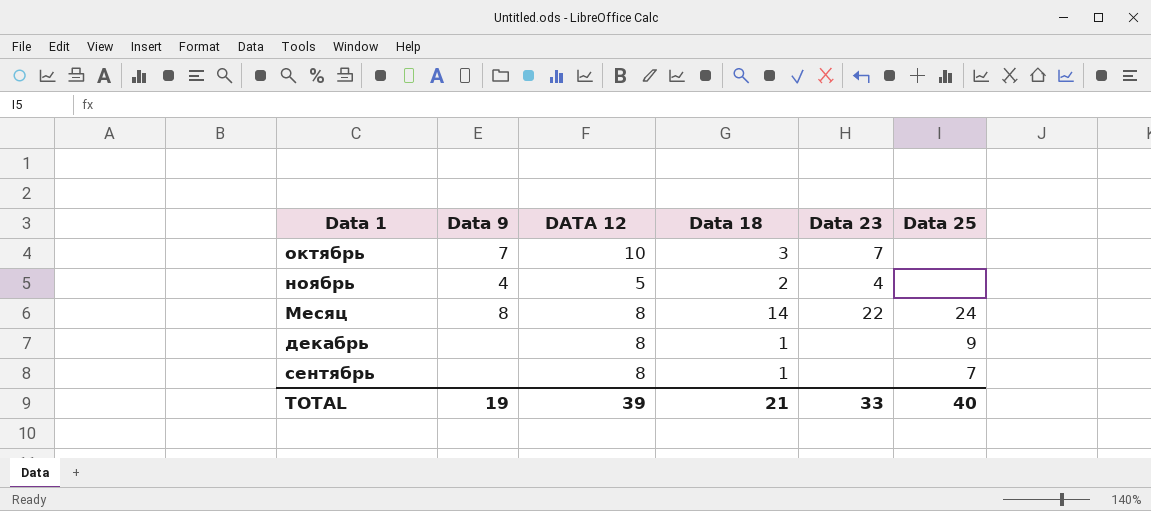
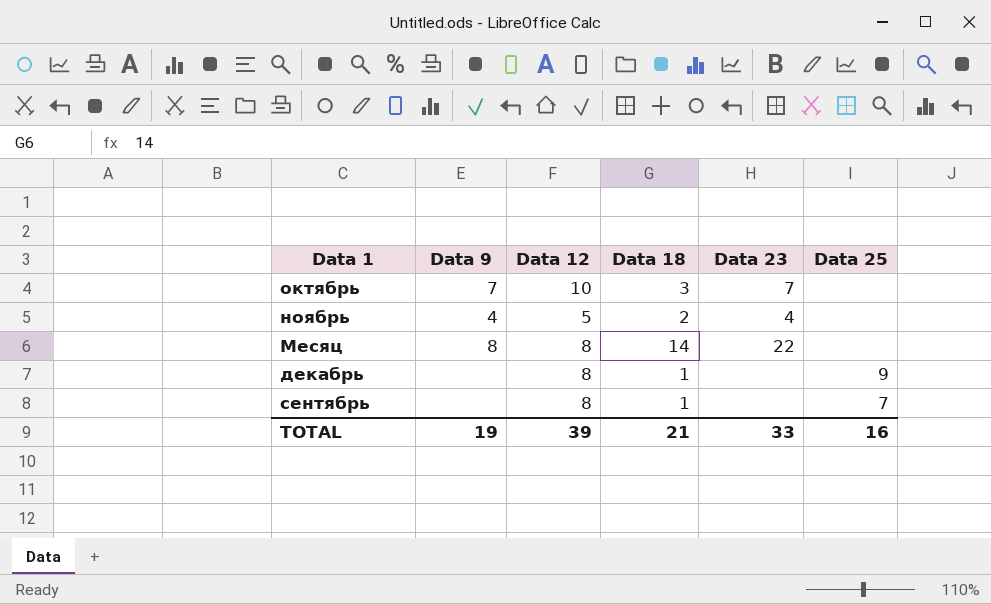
column name: DATA 12 -> Data 12
Месяц | Data 25: 24 -> none
TOTAL | Data 25: 40 -> 16

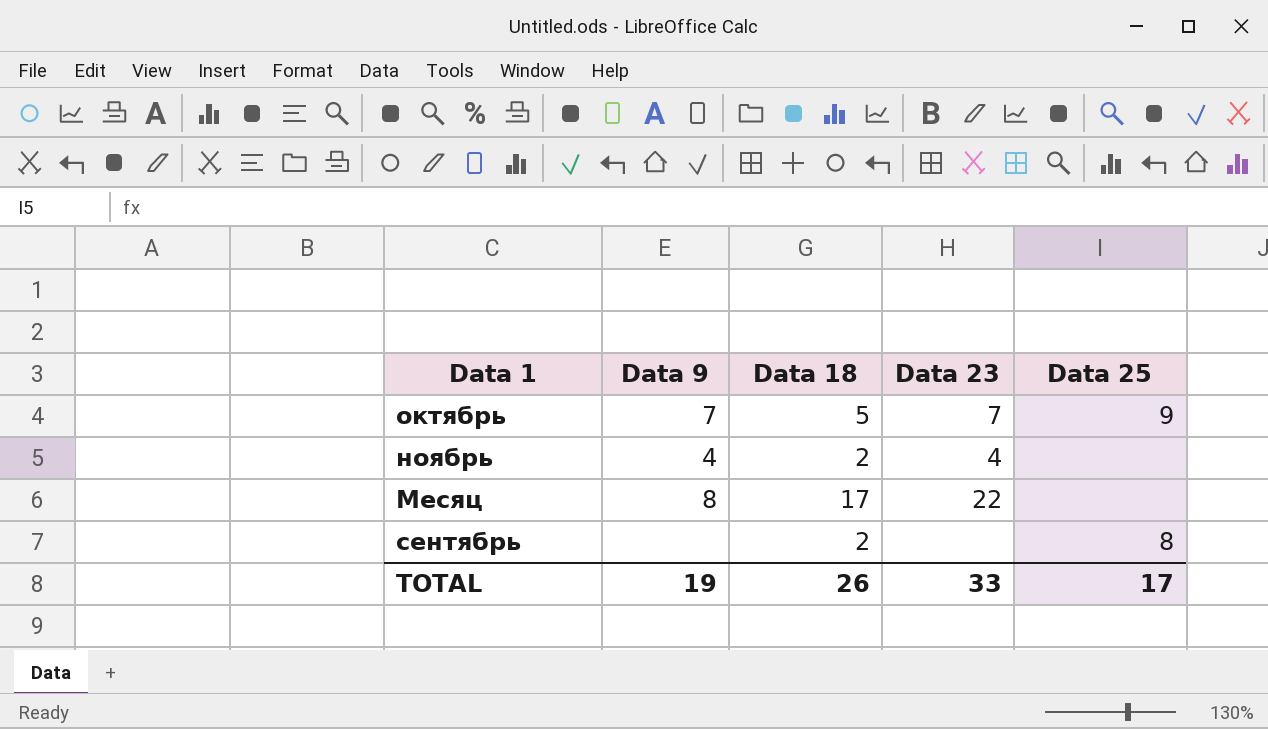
column Data 12 | position: 3 -> none
row декабрь: none | 8 | 1 | none | 9 -> none
октябрь | Data 18: 3 -> 5
октябрь | Data 25: none -> 9
Месяц | Data 18: 14 -> 17
сентябрь | Data 18: 1 -> 2
сентябрь | Data 25: 7 -> 8
TOTAL | Data 18: 21 -> 26
TOTAL | Data 25: 16 -> 17

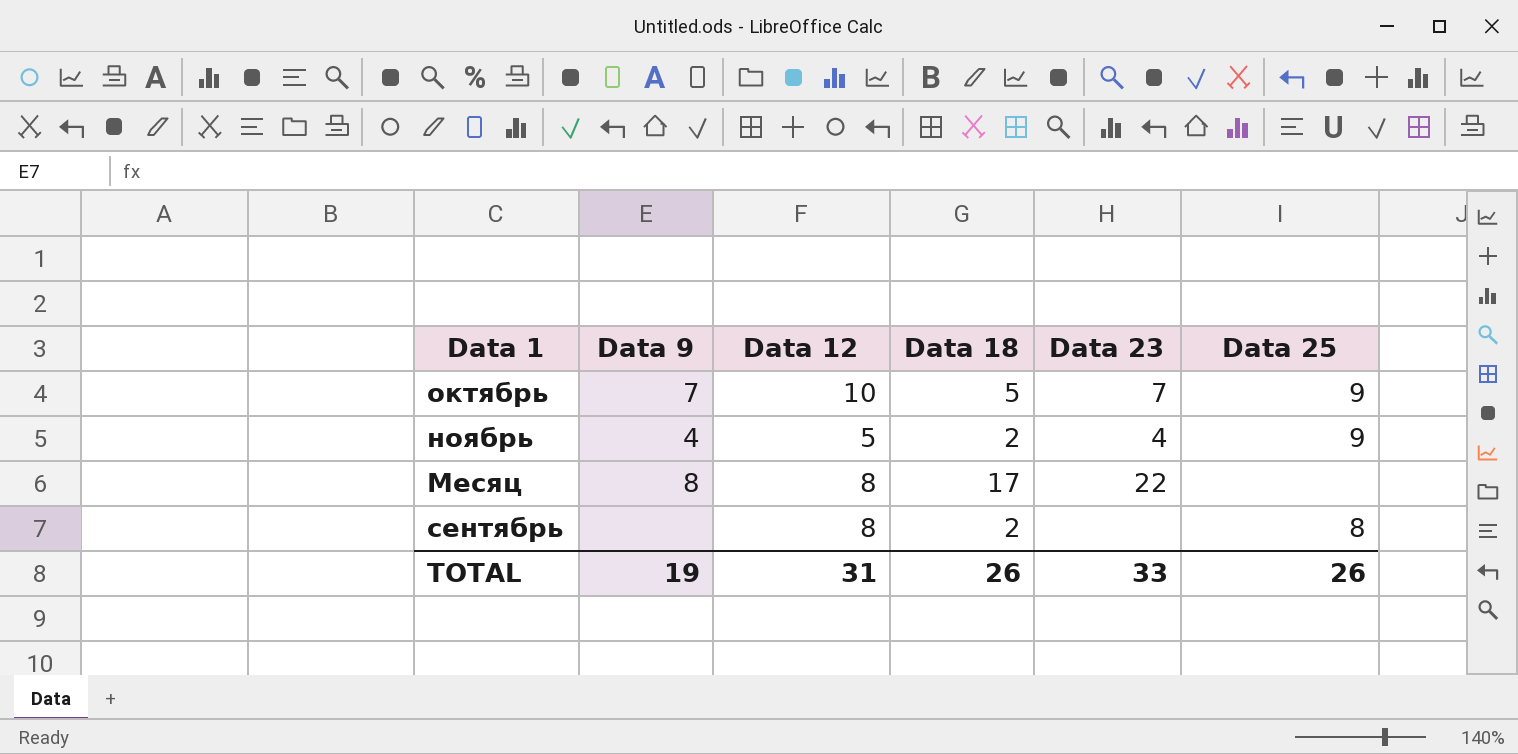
column Data 12 | position: none -> 3
ноябрь | Data 25: none -> 9
TOTAL | Data 25: 17 -> 26

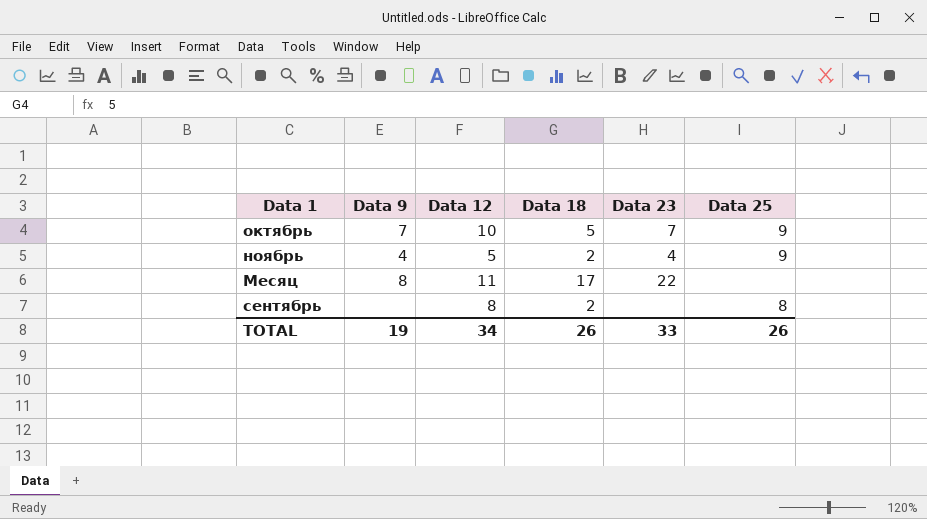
Месяц | Data 12: 8 -> 11
TOTAL | Data 12: 31 -> 34

